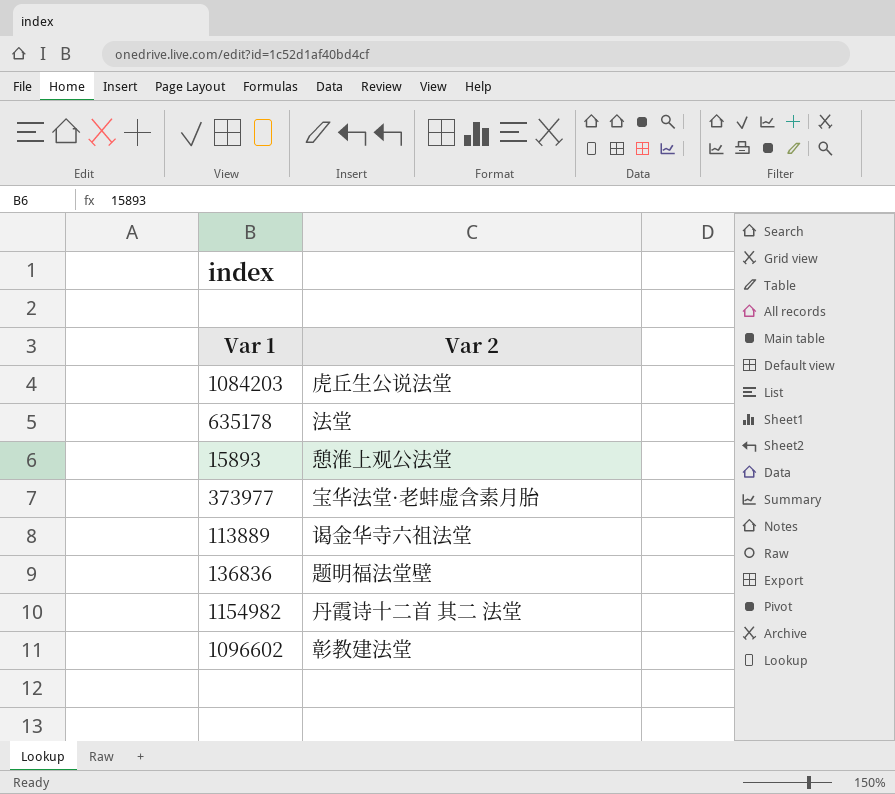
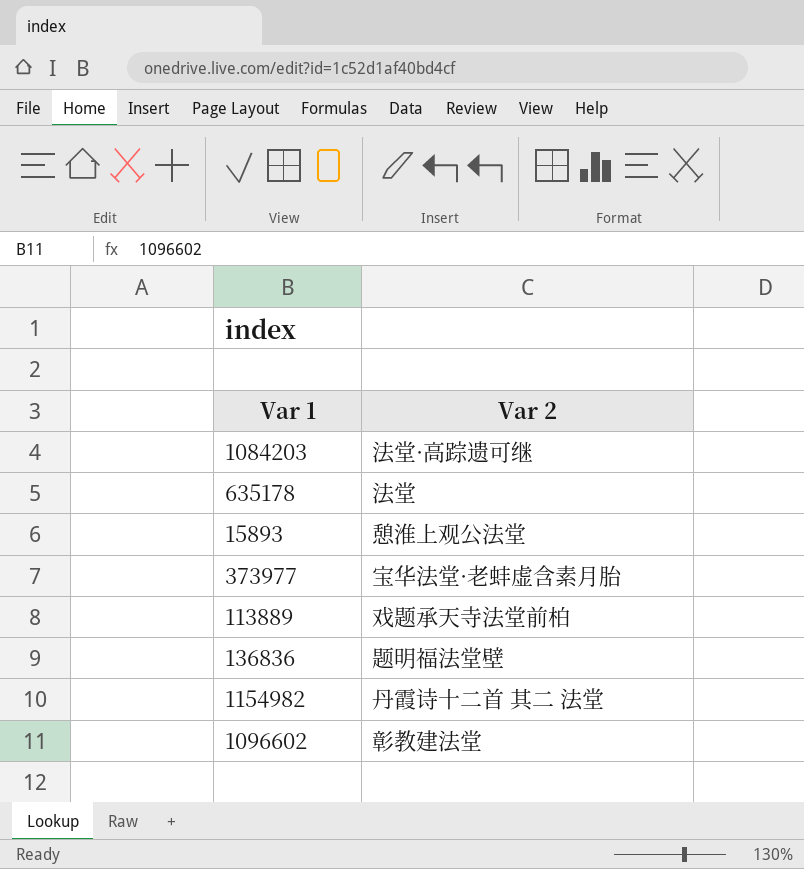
1084203 | Var 2: 虎丘生公说法堂 -> 法堂·高踪遗可继
113889 | Var 2: 谒金华寺六祖法堂 -> 戏题承天寺法堂前柏

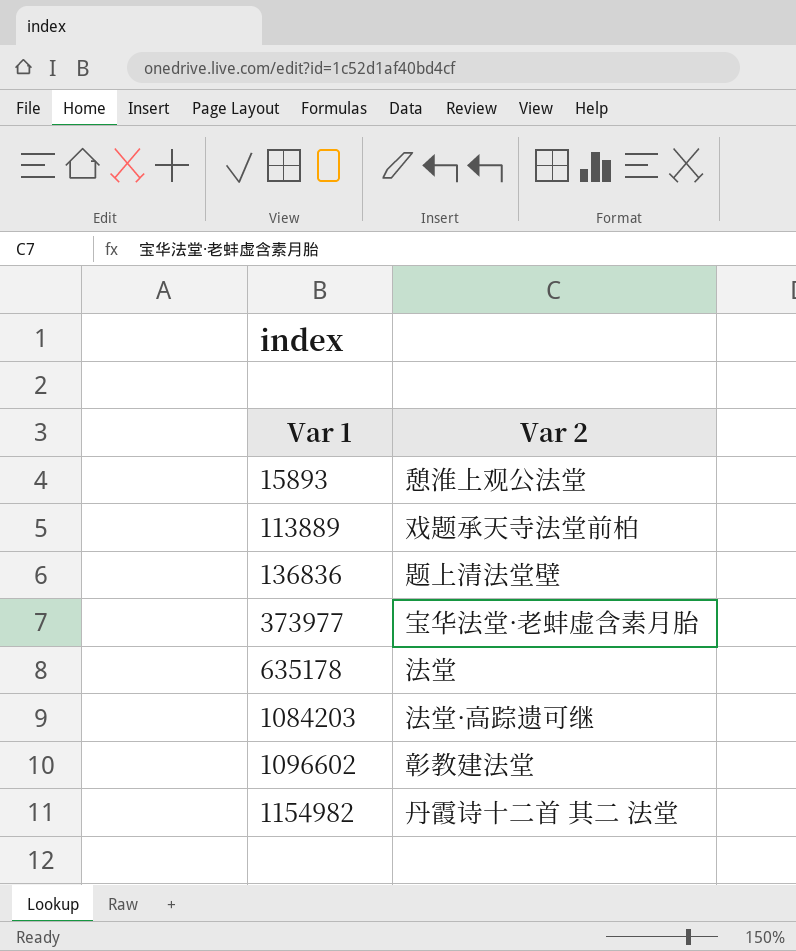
row order: none -> Var 1 ascending
136836 | Var 2: 题明福法堂壁 -> 题上清法堂壁

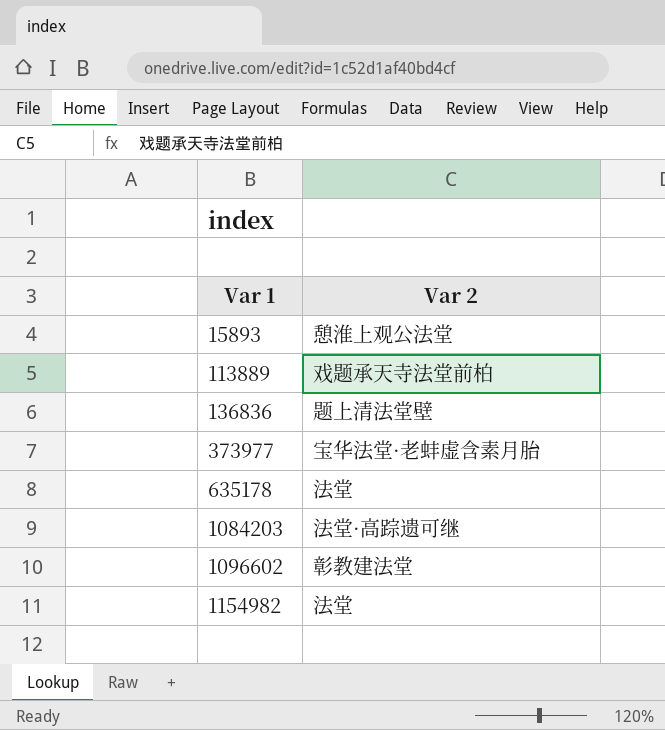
1154982 | Var 2: 丹霞诗十二首 其二 法堂 -> 法堂

